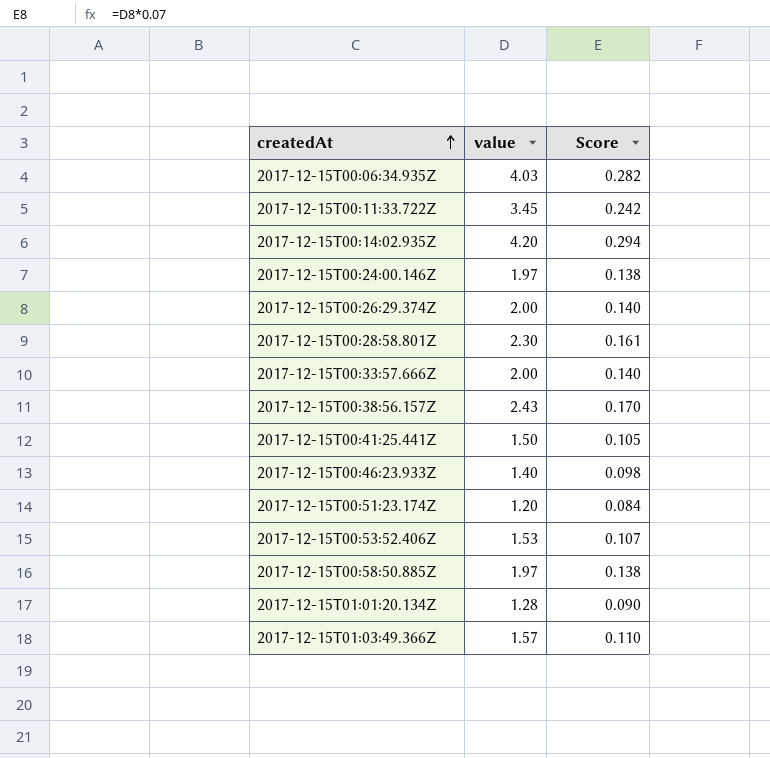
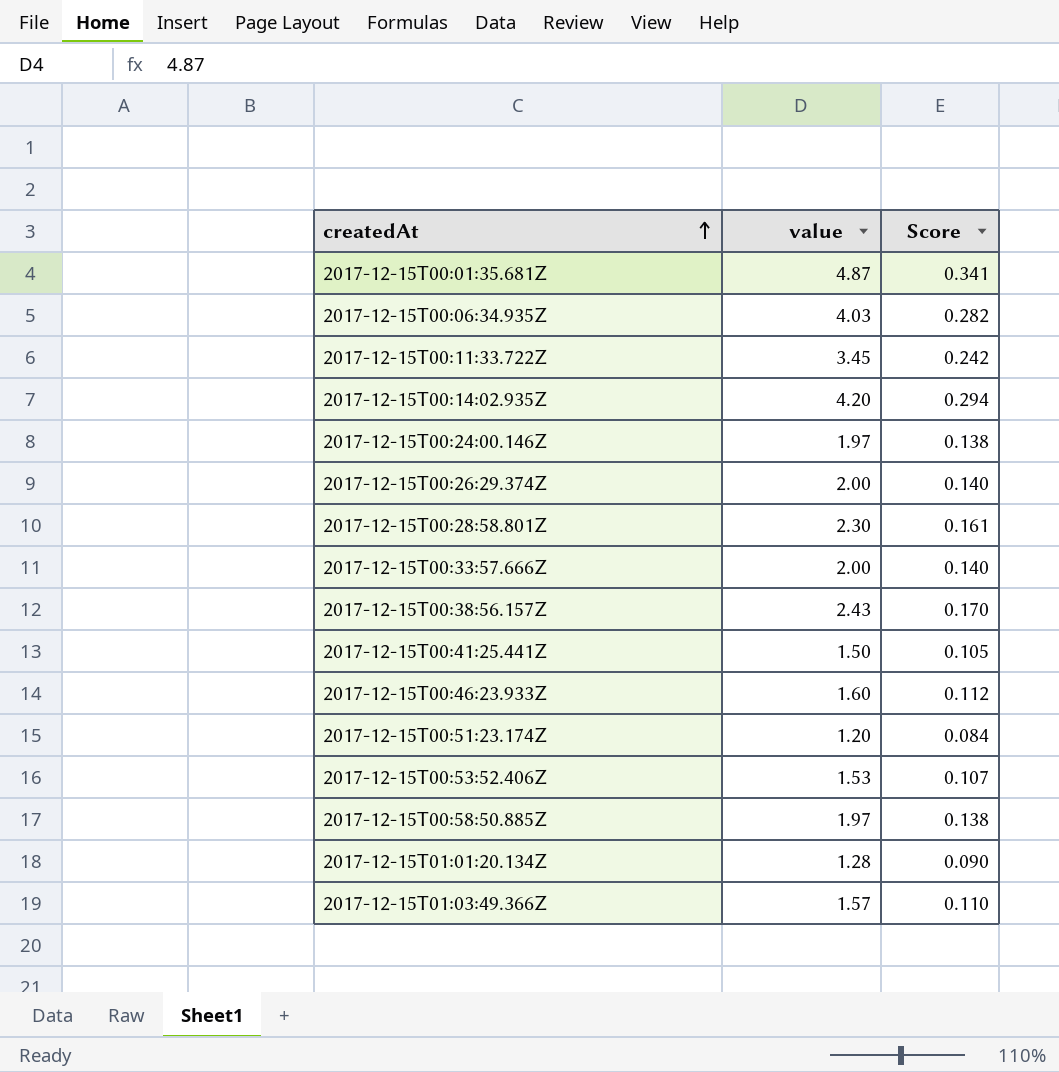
row 2017-12-15T00:01:35.681Z: none -> 4.87 | 0.341
2017-12-15T00:46:23.933Z | value: 1.40 -> 1.60
2017-12-15T00:46:23.933Z | Score: 0.098 -> 0.112

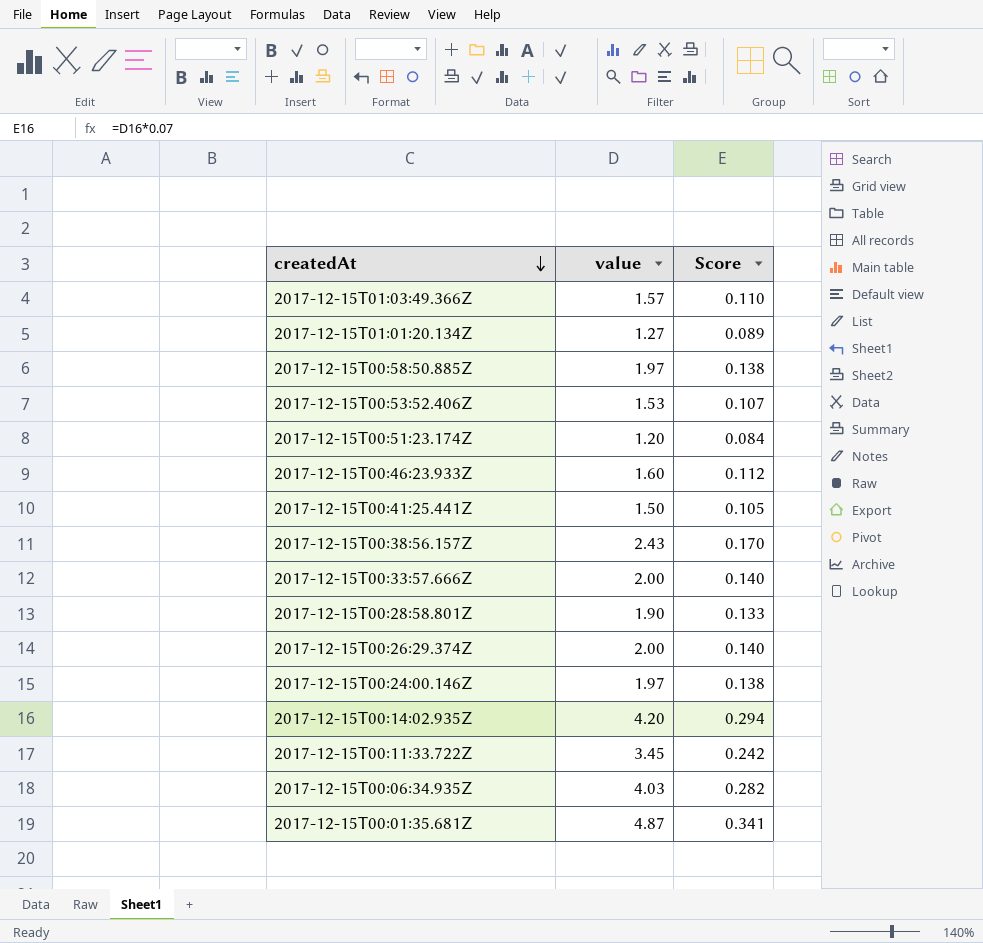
row order: createdAt ascending -> createdAt descending
2017-12-15T01:01:20.134Z | value: 1.28 -> 1.27
2017-12-15T01:01:20.134Z | Score: 0.090 -> 0.089
2017-12-15T00:28:58.801Z | value: 2.30 -> 1.90
2017-12-15T00:28:58.801Z | Score: 0.161 -> 0.133

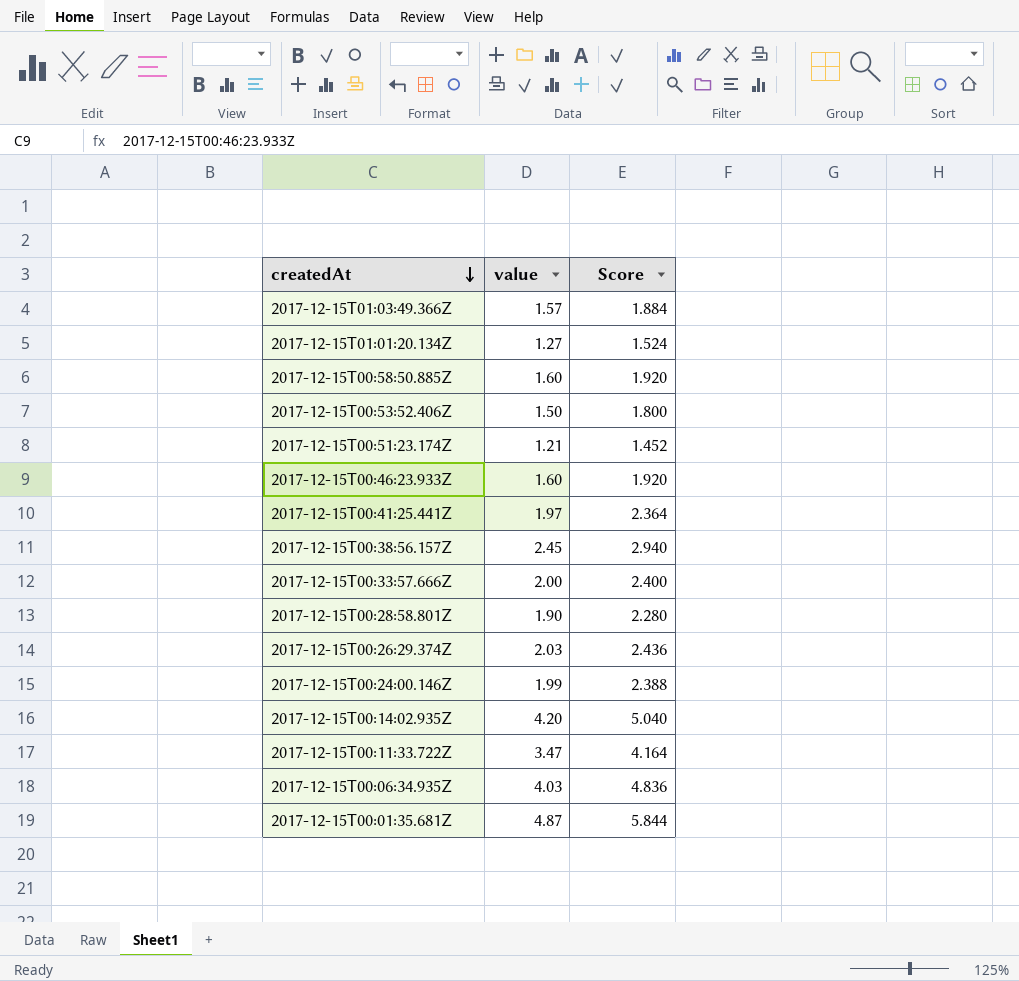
column Score | formula: [value] * 0.07 -> [value] * 1.2
2017-12-15T00:58:50.885Z | value: 1.97 -> 1.60
2017-12-15T00:53:52.406Z | value: 1.53 -> 1.50
2017-12-15T00:51:23.174Z | value: 1.20 -> 1.21
2017-12-15T00:41:25.441Z | value: 1.50 -> 1.97
2017-12-15T00:38:56.157Z | value: 2.43 -> 2.45
2017-12-15T00:26:29.374Z | value: 2.00 -> 2.03
2017-12-15T00:24:00.146Z | value: 1.97 -> 1.99
2017-12-15T00:11:33.722Z | value: 3.45 -> 3.47

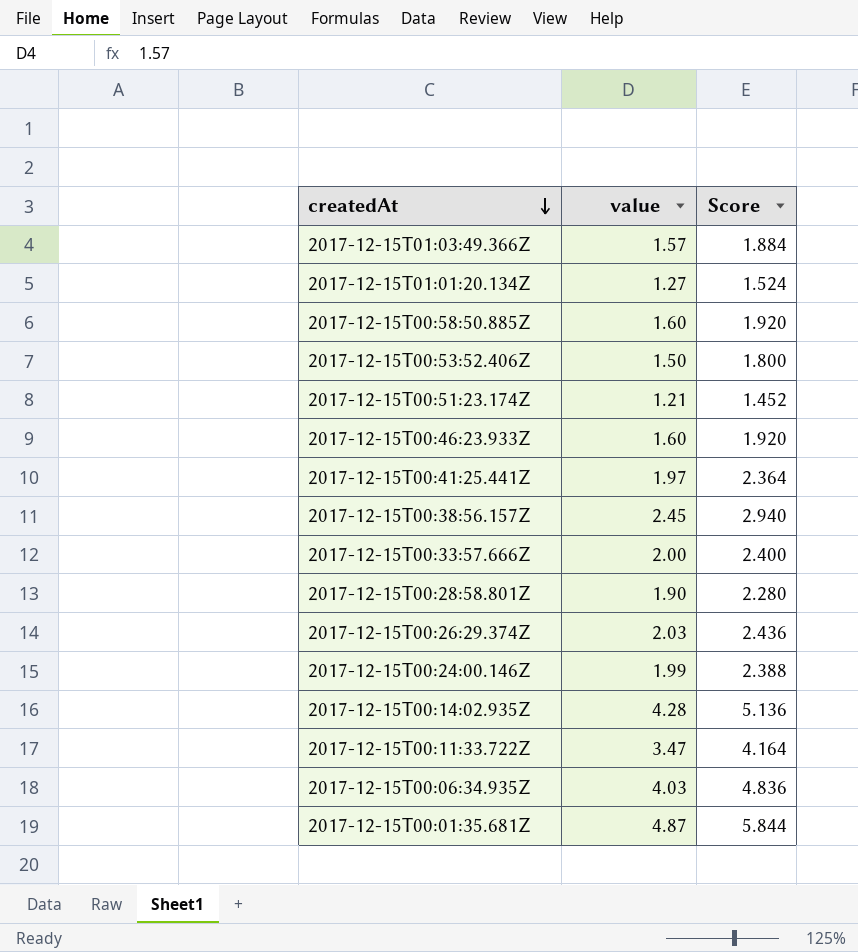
2017-12-15T00:14:02.935Z | value: 4.20 -> 4.28
2017-12-15T00:14:02.935Z | Score: 5.040 -> 5.136

